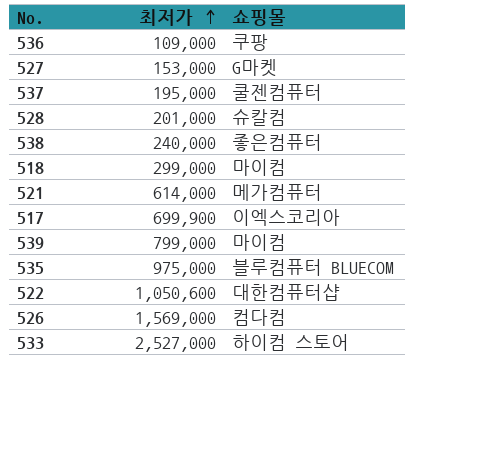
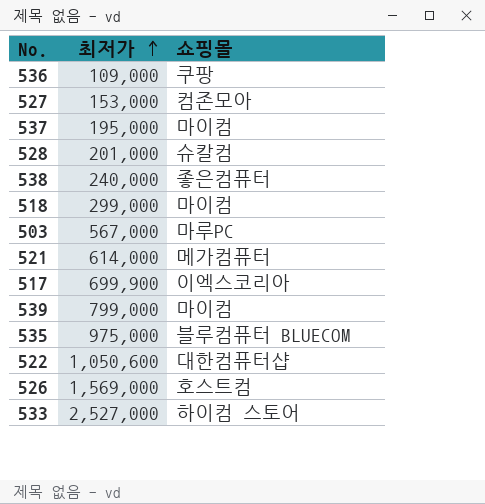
527 | 쇼핑몰: G마켓 -> 컴존모아
537 | 쇼핑몰: 쿨젠컴퓨터 -> 마이컴
row 503: none -> 567,000 | 마루PC
526 | 쇼핑몰: 컴다컴 -> 호스트컴

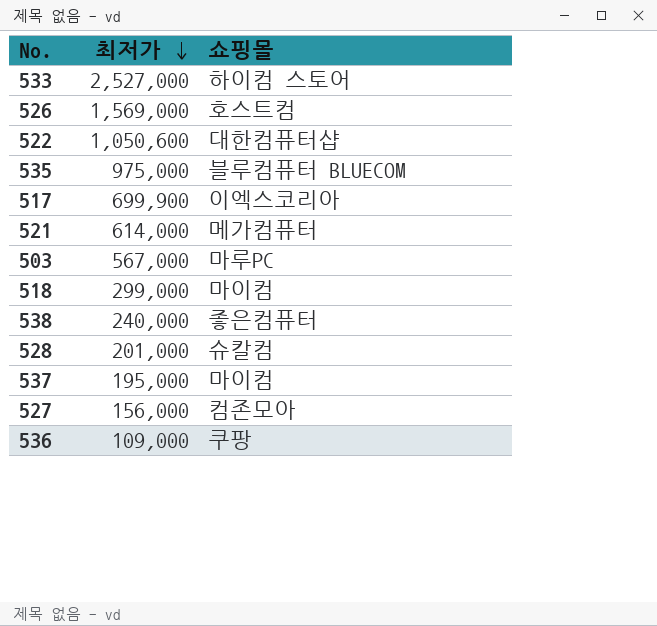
row order: 최저가 ascending -> 최저가 descending
row 539: 799,000 | 마이컴 -> none
527 | 최저가: 153,000 -> 156,000

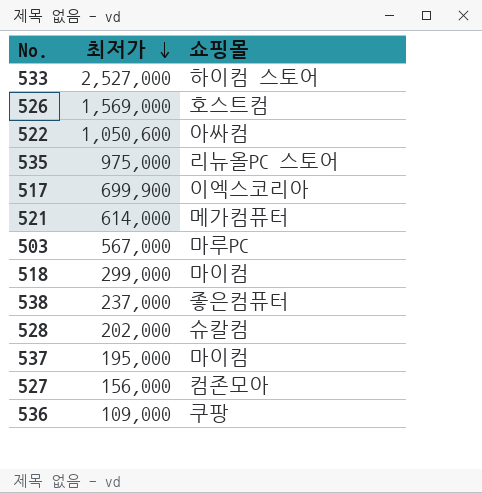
522 | 쇼핑몰: 대한컴퓨터샵 -> 아싸컴
535 | 쇼핑몰: 블루컴퓨터 BLUECOM -> 리뉴올PC 스토어
538 | 최저가: 240,000 -> 237,000
528 | 최저가: 201,000 -> 202,000

